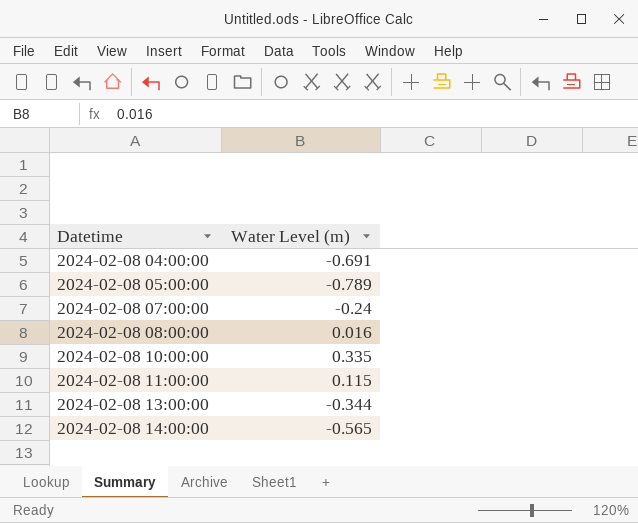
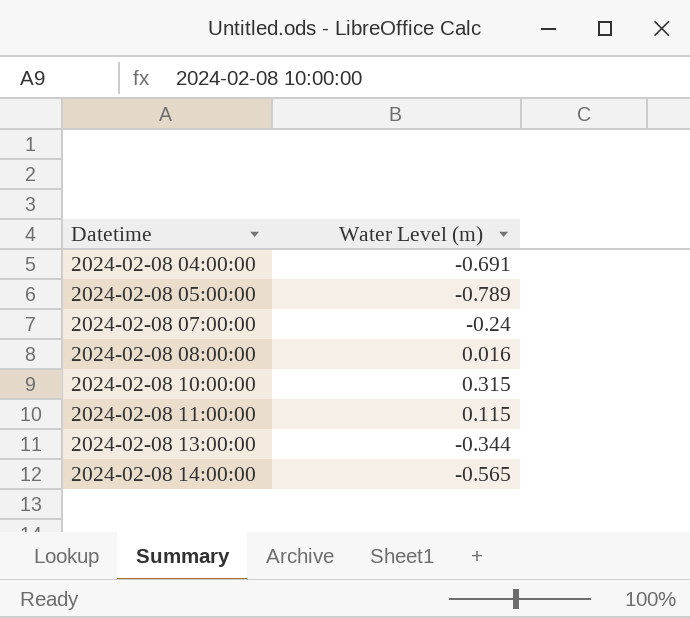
2024-02-08 10:00:00 | Water Level (m): 0.335 -> 0.315

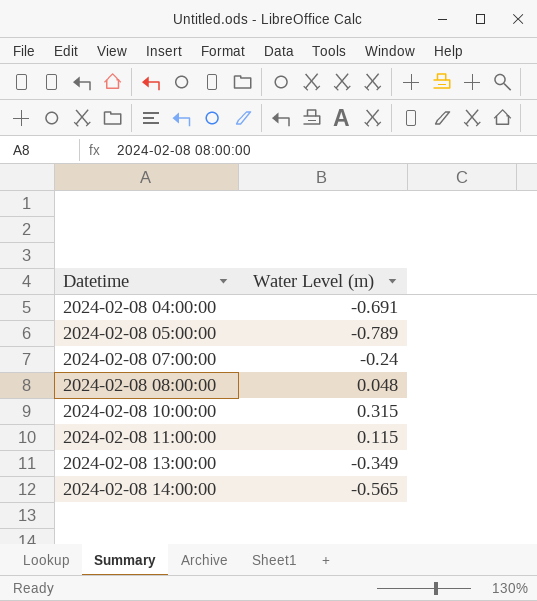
2024-02-08 08:00:00 | Water Level (m): 0.016 -> 0.048
2024-02-08 13:00:00 | Water Level (m): -0.344 -> -0.349

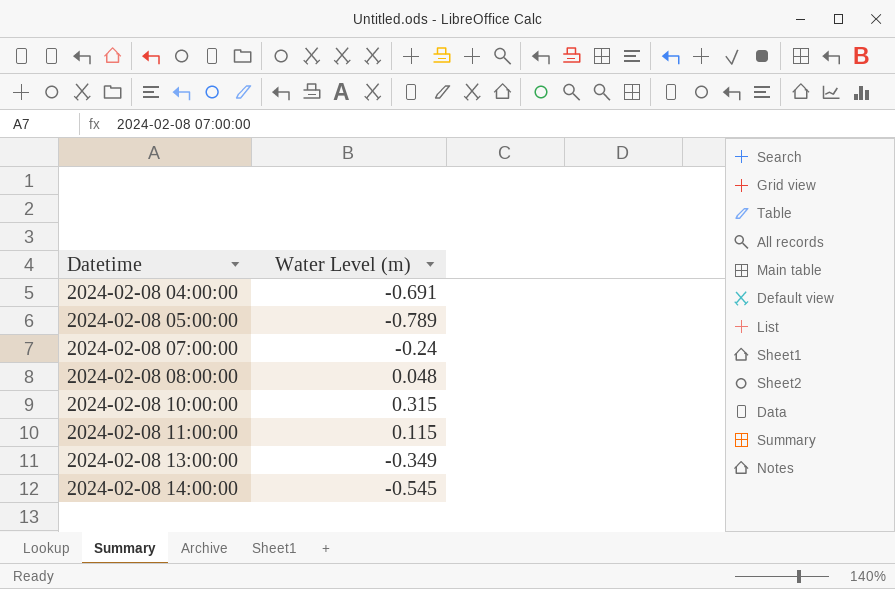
2024-02-08 14:00:00 | Water Level (m): -0.565 -> -0.545

